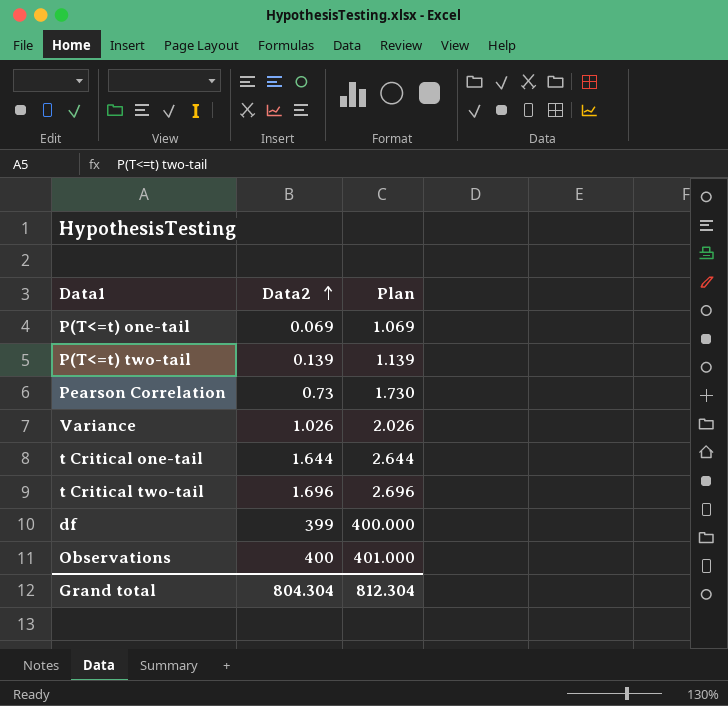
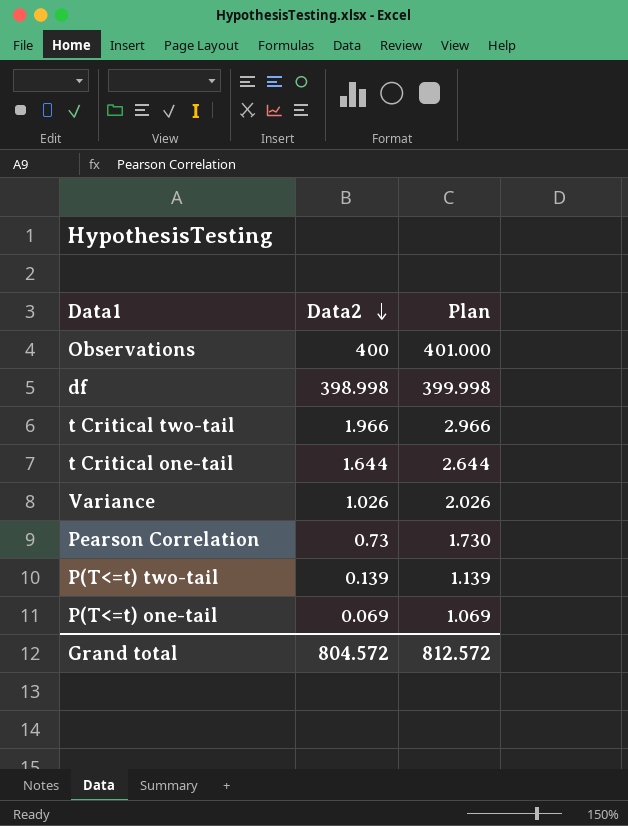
row order: Data2 ascending -> Data2 descending
df | Data2: 399 -> 398.998
df | Plan: 400.000 -> 399.998
t Critical two-tail | Data2: 1.696 -> 1.966
t Critical two-tail | Plan: 2.696 -> 2.966
Grand total | Data2: 804.304 -> 804.572
Grand total | Plan: 812.304 -> 812.572

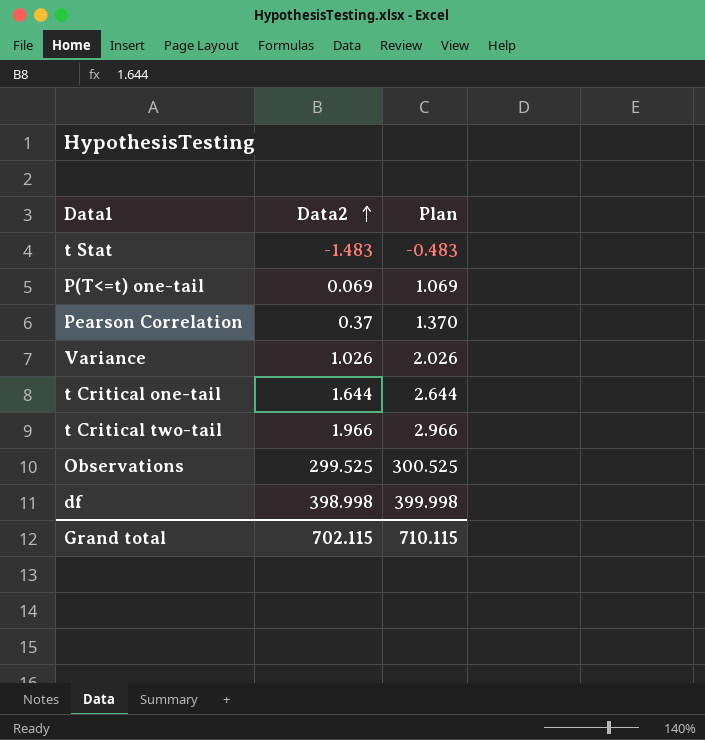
row order: Data2 descending -> Data2 ascending
row P(T<=t) two-tail: 0.139 | 1.139 -> none
row t Stat: none -> -1.483 | -0.483
Pearson Correlation | Data2: 0.73 -> 0.37
Pearson Correlation | Plan: 1.730 -> 1.370
Observations | Data2: 400 -> 299.525
Observations | Plan: 401.000 -> 300.525
Grand total | Data2: 804.572 -> 702.115
Grand total | Plan: 812.572 -> 710.115

